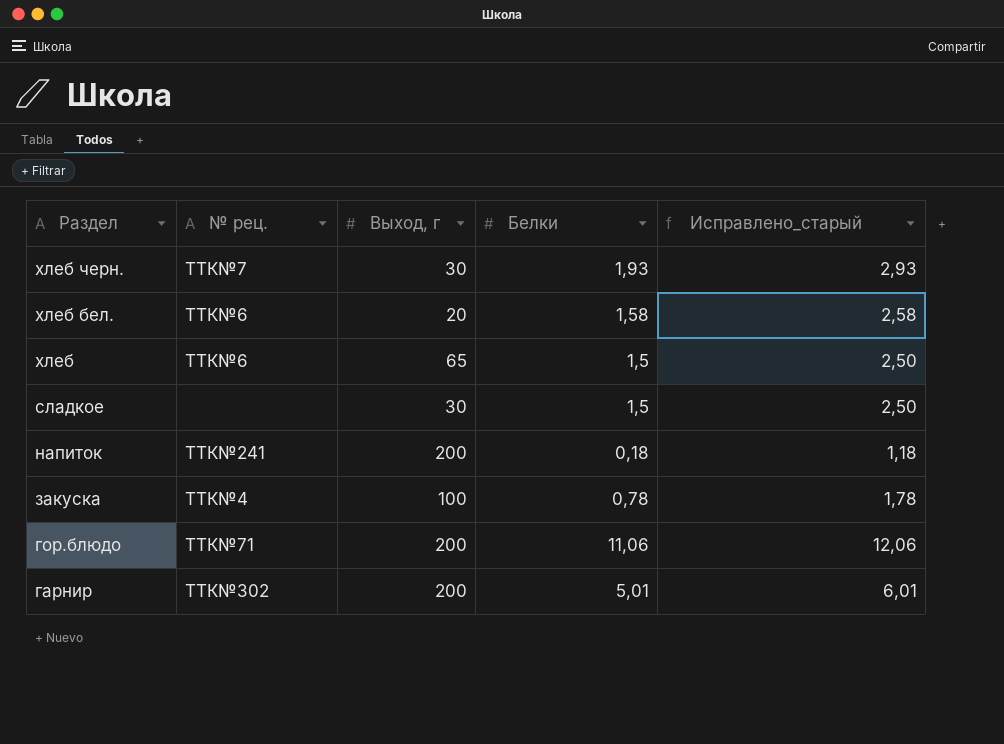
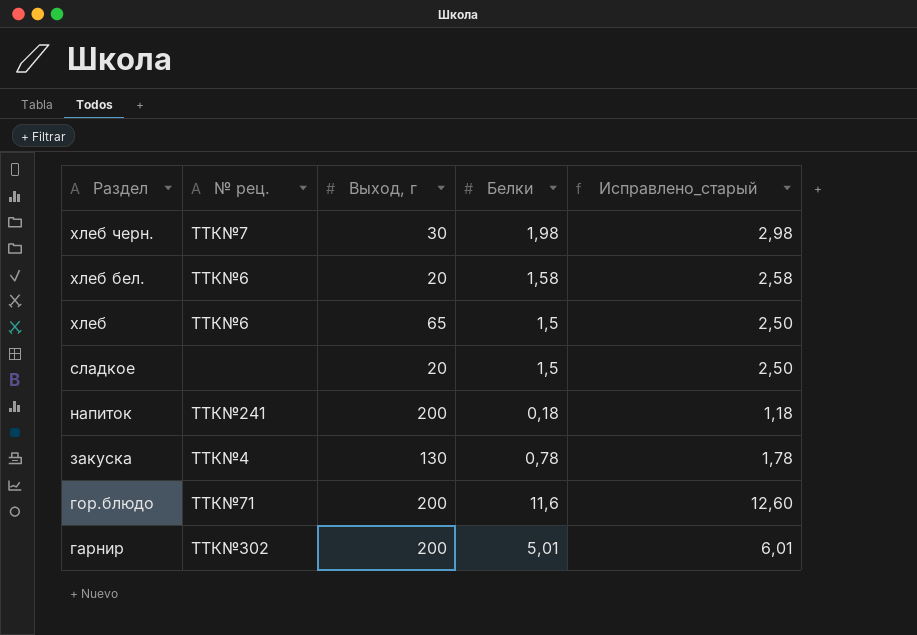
хлеб черн. | Белки: 1,93 -> 1,98
хлеб черн. | Исправлено_старый: 2,93 -> 2,98
сладкое | Выход, г: 30 -> 20
закуска | Выход, г: 100 -> 130
гор.блюдо | Белки: 11,06 -> 11,6
гор.блюдо | Исправлено_старый: 12,06 -> 12,60

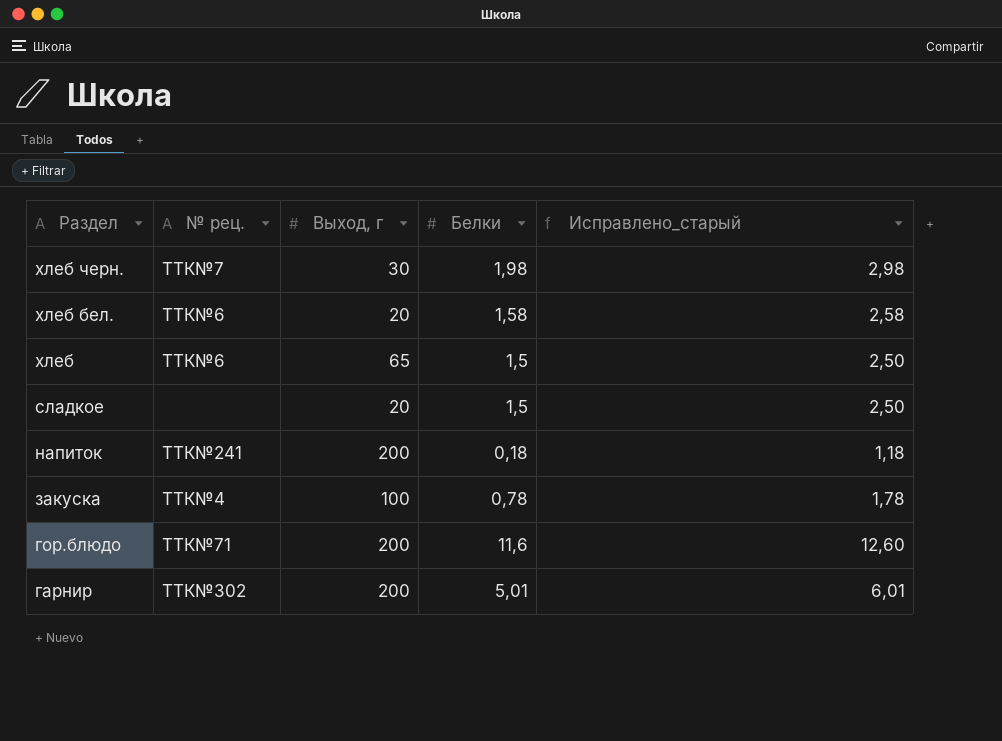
закуска | Выход, г: 130 -> 100

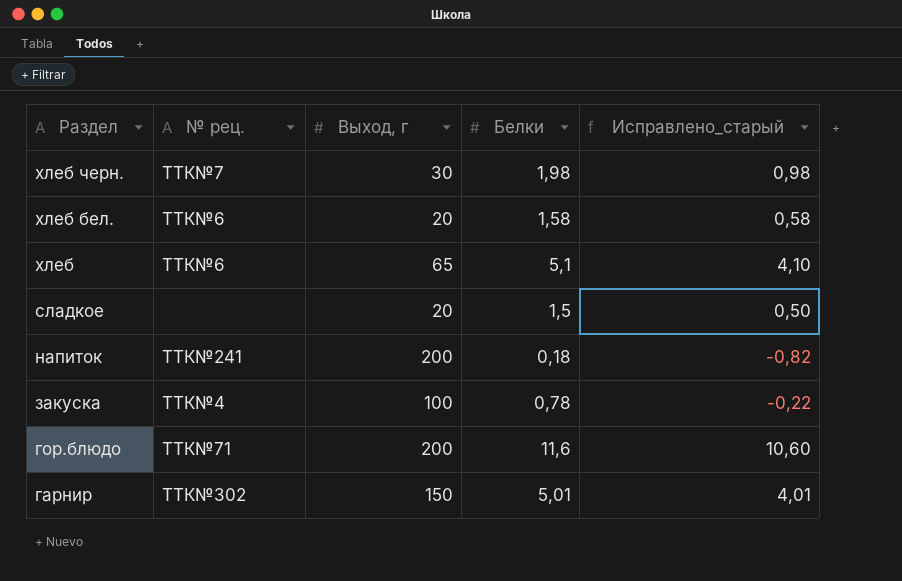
column Исправлено_старый | formula: [Белки] + 1 -> [Белки] - 1
хлеб | Белки: 1,5 -> 5,1
гарнир | Выход, г: 200 -> 150

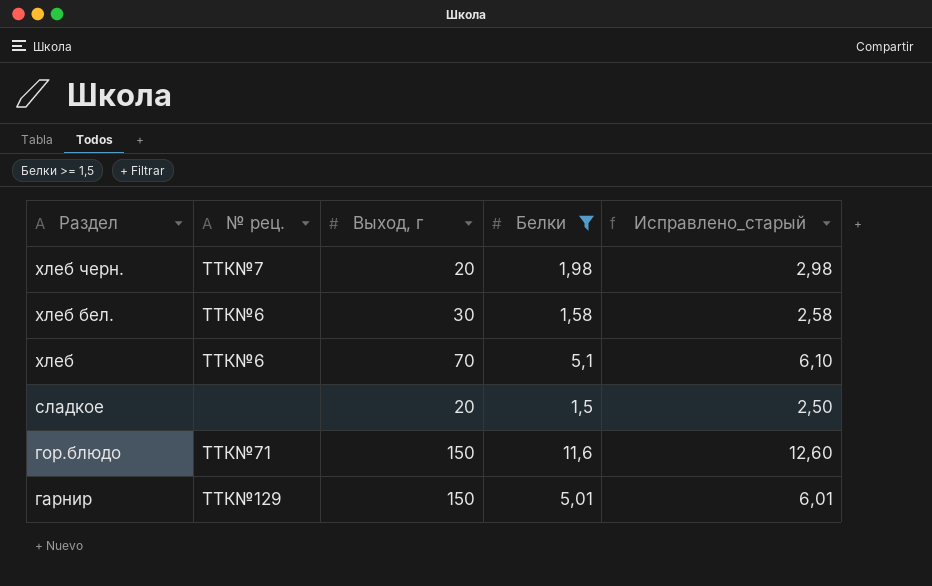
filter: none -> Белки >= 1,5
column Исправлено_старый | formula: [Белки] - 1 -> [Белки] + 1
хлеб черн. | Выход, г: 30 -> 20
хлеб бел. | Выход, г: 20 -> 30
хлеб | Выход, г: 65 -> 70
гор.блюдо | Выход, г: 200 -> 150
гарнир | № рец.: ТТК№302 -> ТТК№129

